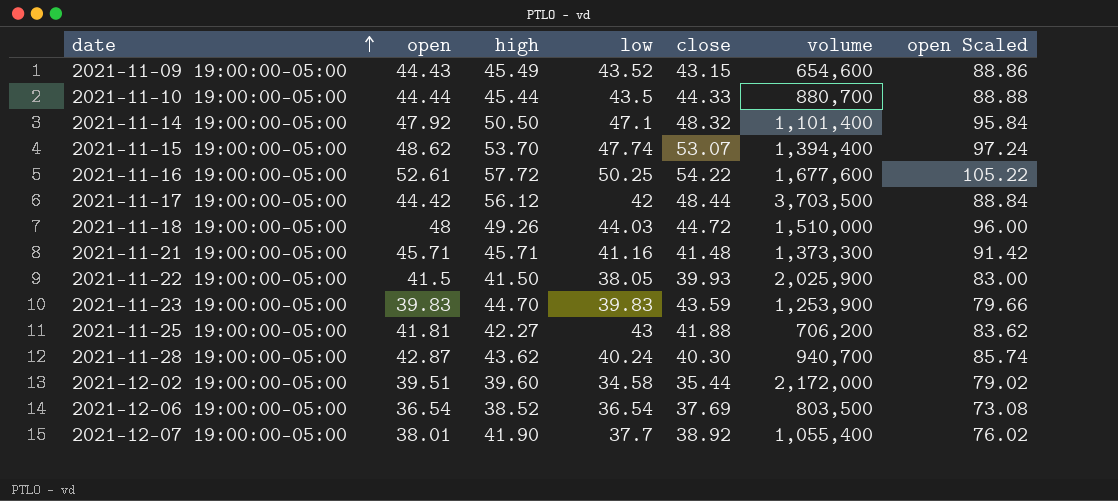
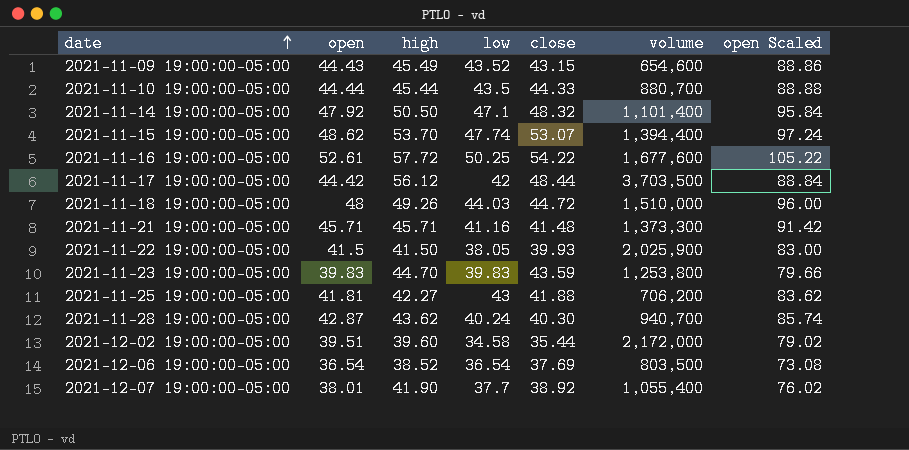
2021-11-23 19:00:00-05:00 | volume: 1,253,900 -> 1,253,800

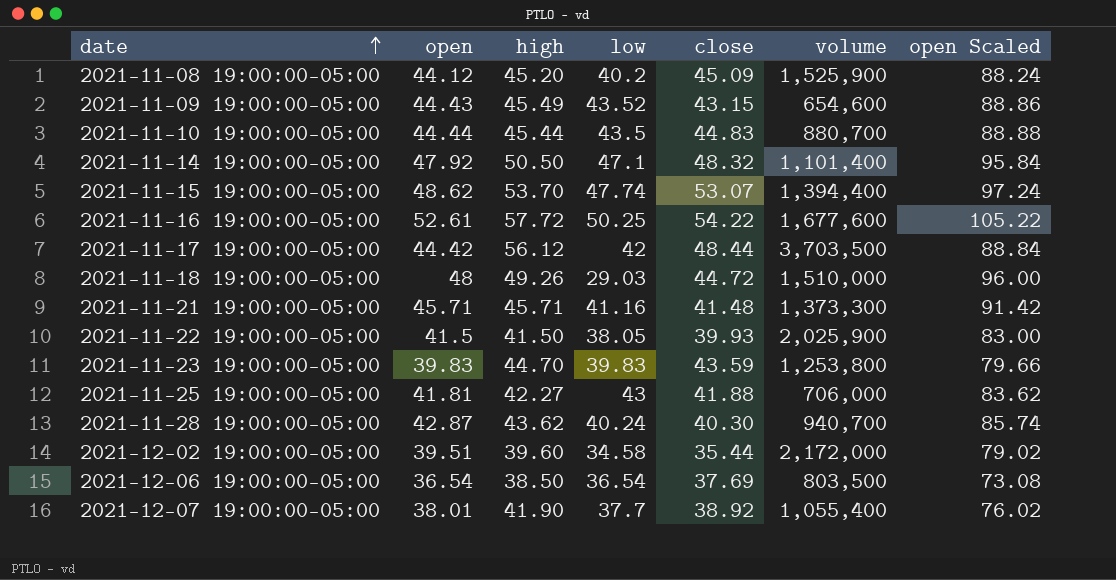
row 2021-11-08 19:00:00-05:00: none -> 44.12 | 45.20 | 40.2 | 45.09 | 1,525,900 | 88.24
2021-11-10 19:00:00-05:00 | close: 44.33 -> 44.83
2021-11-18 19:00:00-05:00 | low: 44.03 -> 29.03
2021-11-25 19:00:00-05:00 | volume: 706,200 -> 706,000
2021-12-06 19:00:00-05:00 | high: 38.52 -> 38.50

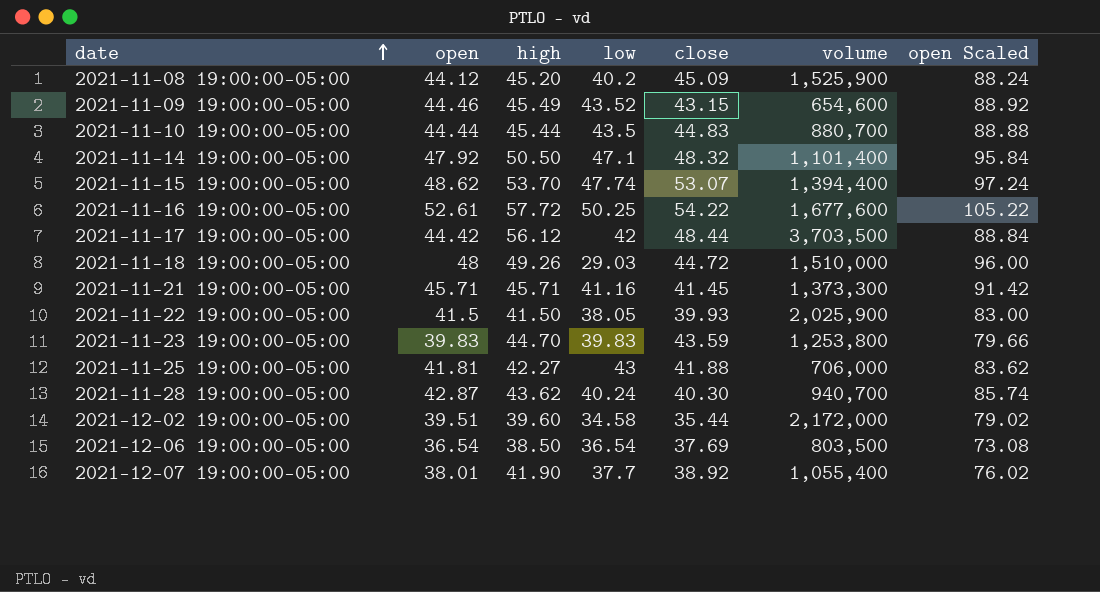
2021-11-09 19:00:00-05:00 | open: 44.43 -> 44.46
2021-11-09 19:00:00-05:00 | open Scaled: 88.86 -> 88.92
2021-11-21 19:00:00-05:00 | close: 41.48 -> 41.45

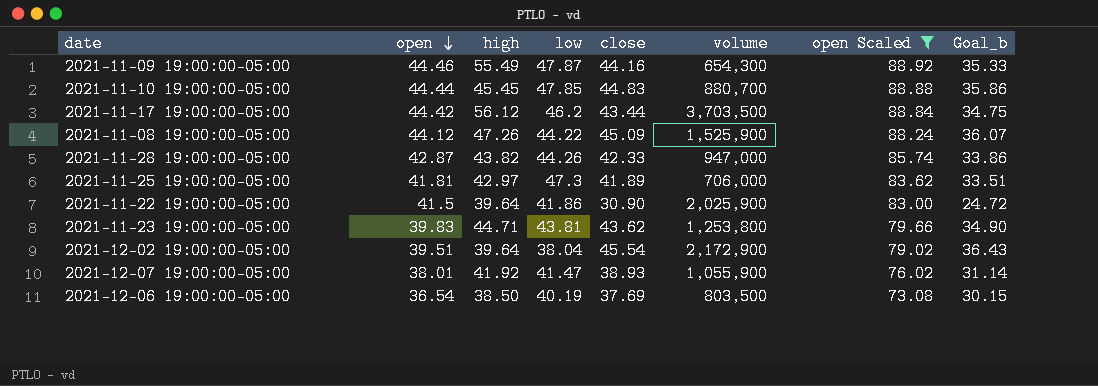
filter: none -> open Scaled <= 88.92
row order: date ascending -> open descending
column Goal_b | formula: none -> [close] * 0.8
2021-11-09 19:00:00-05:00 | high: 45.49 -> 55.49
2021-11-09 19:00:00-05:00 | low: 43.52 -> 47.87
2021-11-09 19:00:00-05:00 | close: 43.15 -> 44.16
2021-11-09 19:00:00-05:00 | volume: 654,600 -> 654,300
2021-11-10 19:00:00-05:00 | high: 45.44 -> 45.45
2021-11-10 19:00:00-05:00 | low: 43.5 -> 47.85
2021-11-17 19:00:00-05:00 | low: 42 -> 46.2
2021-11-17 19:00:00-05:00 | close: 48.44 -> 43.44
2021-11-08 19:00:00-05:00 | high: 45.20 -> 47.26
2021-11-08 19:00:00-05:00 | low: 40.2 -> 44.22
2021-11-28 19:00:00-05:00 | high: 43.62 -> 43.82
2021-11-28 19:00:00-05:00 | low: 40.24 -> 44.26
2021-11-28 19:00:00-05:00 | close: 40.30 -> 42.33
2021-11-28 19:00:00-05:00 | volume: 940,700 -> 947,000
2021-11-25 19:00:00-05:00 | high: 42.27 -> 42.97
2021-11-25 19:00:00-05:00 | low: 43 -> 47.3
2021-11-25 19:00:00-05:00 | close: 41.88 -> 41.89
2021-11-22 19:00:00-05:00 | high: 41.50 -> 39.64
2021-11-22 19:00:00-05:00 | low: 38.05 -> 41.86
2021-11-22 19:00:00-05:00 | close: 39.93 -> 30.90
2021-11-23 19:00:00-05:00 | high: 44.70 -> 44.71
2021-11-23 19:00:00-05:00 | low: 39.83 -> 43.81
2021-11-23 19:00:00-05:00 | close: 43.59 -> 43.62
2021-12-02 19:00:00-05:00 | high: 39.60 -> 39.64
2021-12-02 19:00:00-05:00 | low: 34.58 -> 38.04
2021-12-02 19:00:00-05:00 | close: 35.44 -> 45.54
2021-12-02 19:00:00-05:00 | volume: 2,172,000 -> 2,172,900
2021-12-07 19:00:00-05:00 | high: 41.90 -> 41.92
2021-12-07 19:00:00-05:00 | low: 37.7 -> 41.47
2021-12-07 19:00:00-05:00 | close: 38.92 -> 38.93
2021-12-07 19:00:00-05:00 | volume: 1,055,400 -> 1,055,900
2021-12-06 19:00:00-05:00 | low: 36.54 -> 40.19

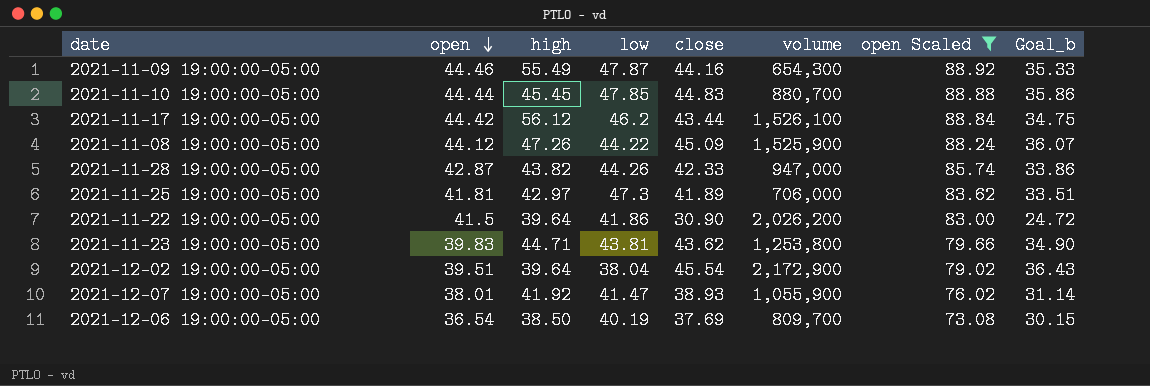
2021-11-17 19:00:00-05:00 | volume: 3,703,500 -> 1,526,100
2021-11-22 19:00:00-05:00 | volume: 2,025,900 -> 2,026,200
2021-12-06 19:00:00-05:00 | volume: 803,500 -> 809,700

